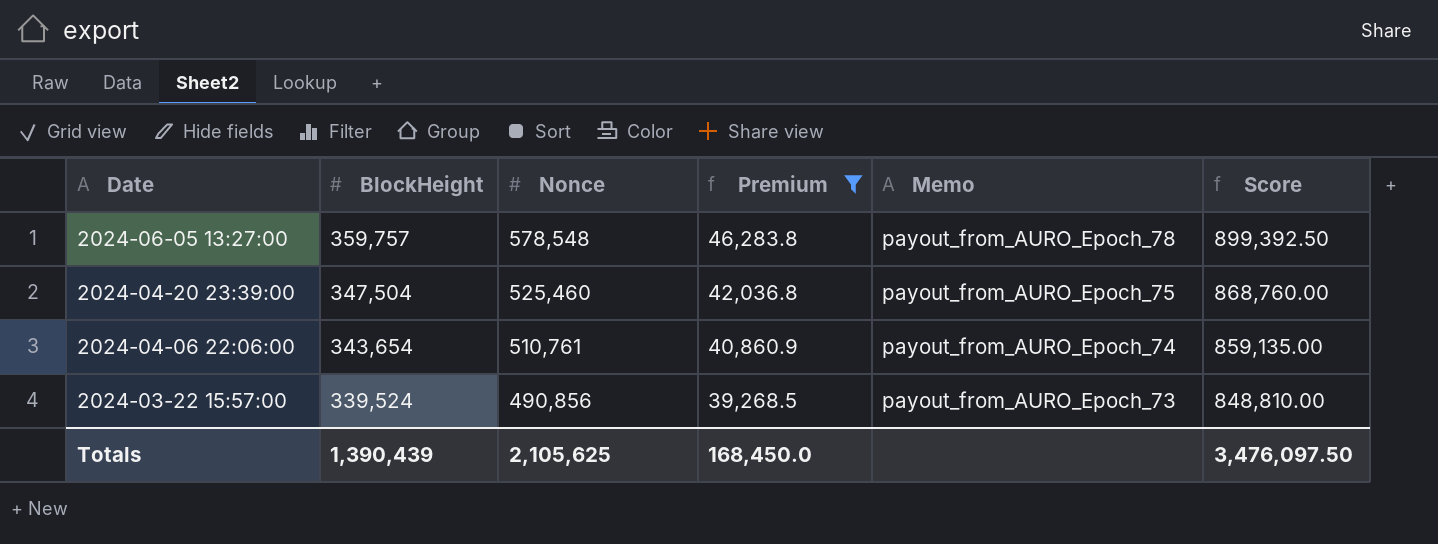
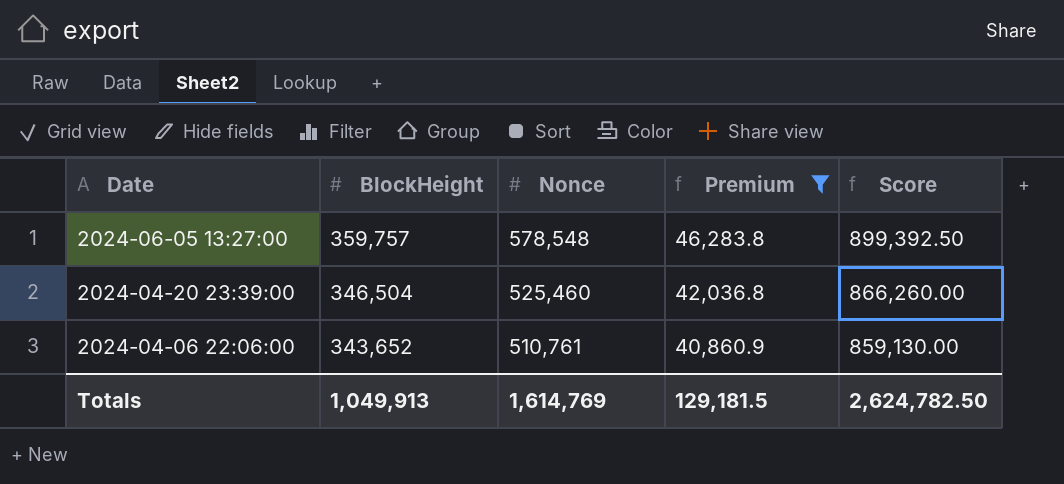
column Memo | position: 5 -> none
row 2024-03-22 15:57:00: 339,524 | 490,856 | 39,268.5 | payout_from_AURO_Epoch_73 | 848,810.00 -> none
2024-04-20 23:39:00 | BlockHeight: 347,504 -> 346,504
2024-04-20 23:39:00 | Score: 868,760.00 -> 866,260.00
2024-04-06 22:06:00 | BlockHeight: 343,654 -> 343,652
2024-04-06 22:06:00 | Score: 859,135.00 -> 859,130.00
Totals | BlockHeight: 1,390,439 -> 1,049,913
Totals | Nonce: 2,105,625 -> 1,614,769
Totals | Premium: 168,450.0 -> 129,181.5
Totals | Score: 3,476,097.50 -> 2,624,782.50

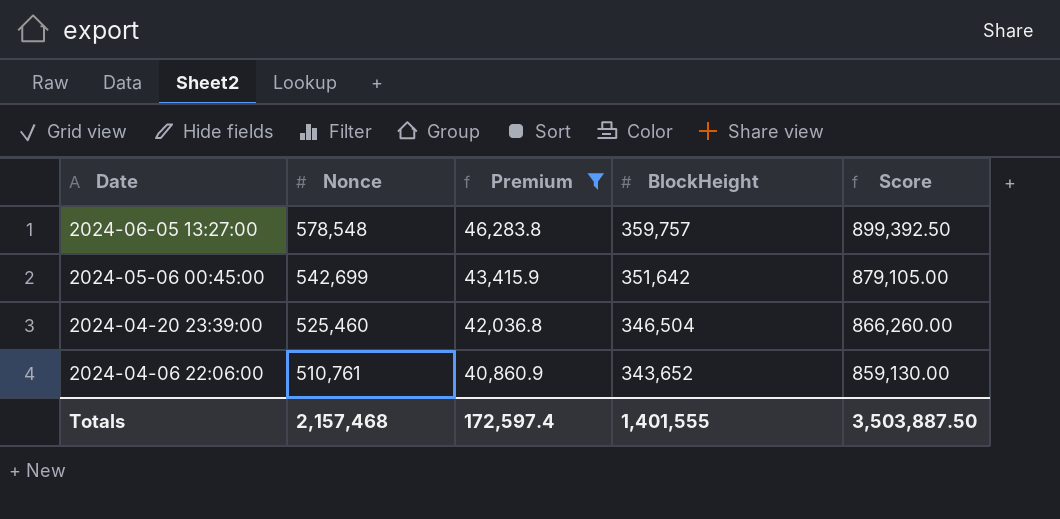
column BlockHeight | position: 2 -> 4
row 2024-05-06 00:45:00: none -> 542,699 | 43,415.9 | 351,642 | 879,105.00
Totals | Nonce: 1,614,769 -> 2,157,468
Totals | Premium: 129,181.5 -> 172,597.4
Totals | BlockHeight: 1,049,913 -> 1,401,555
Totals | Score: 2,624,782.50 -> 3,503,887.50

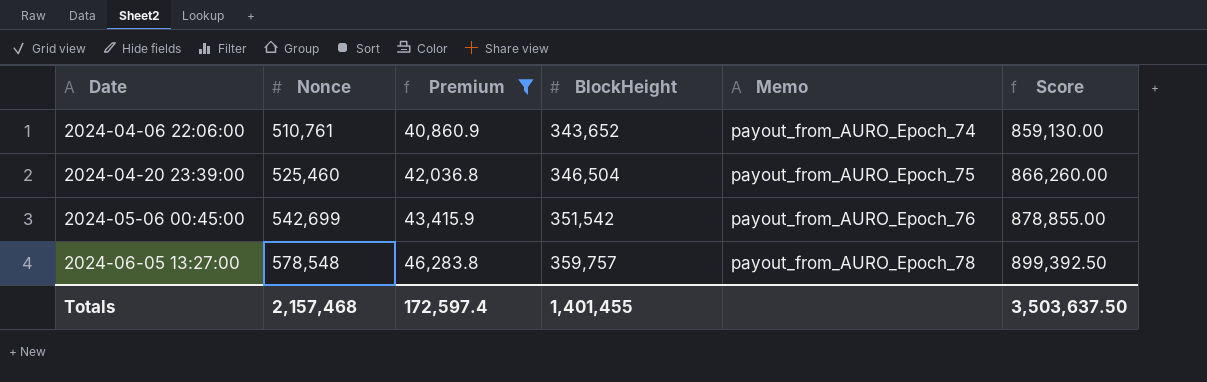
row order: Date descending -> Date ascending
column Memo | position: none -> 5
2024-05-06 00:45:00 | BlockHeight: 351,642 -> 351,542
2024-05-06 00:45:00 | Score: 879,105.00 -> 878,855.00
Totals | BlockHeight: 1,401,555 -> 1,401,455
Totals | Score: 3,503,887.50 -> 3,503,637.50

